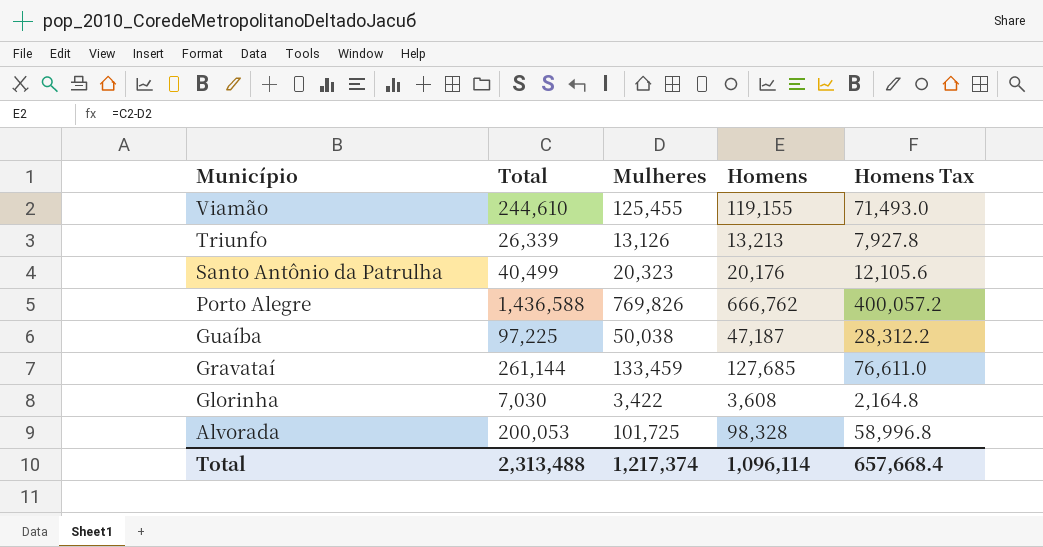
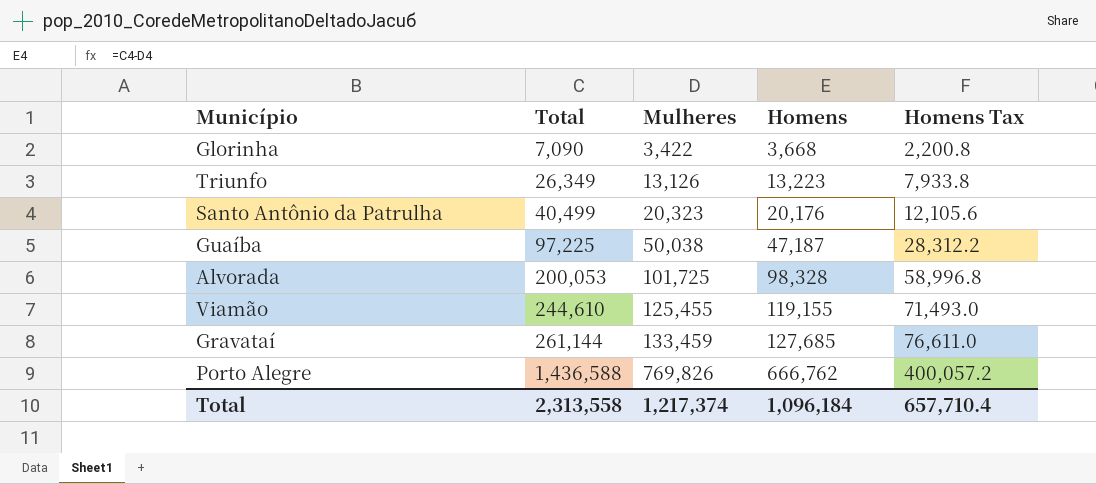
row order: Município descending -> Total ascending
Glorinha | Total: 7,030 -> 7,090
Glorinha | Homens: 3,608 -> 3,668
Glorinha | Homens Tax: 2,164.8 -> 2,200.8
Triunfo | Total: 26,339 -> 26,349
Triunfo | Homens: 13,213 -> 13,223
Triunfo | Homens Tax: 7,927.8 -> 7,933.8
Total | Total: 2,313,488 -> 2,313,558
Total | Homens: 1,096,114 -> 1,096,184
Total | Homens Tax: 657,668.4 -> 657,710.4

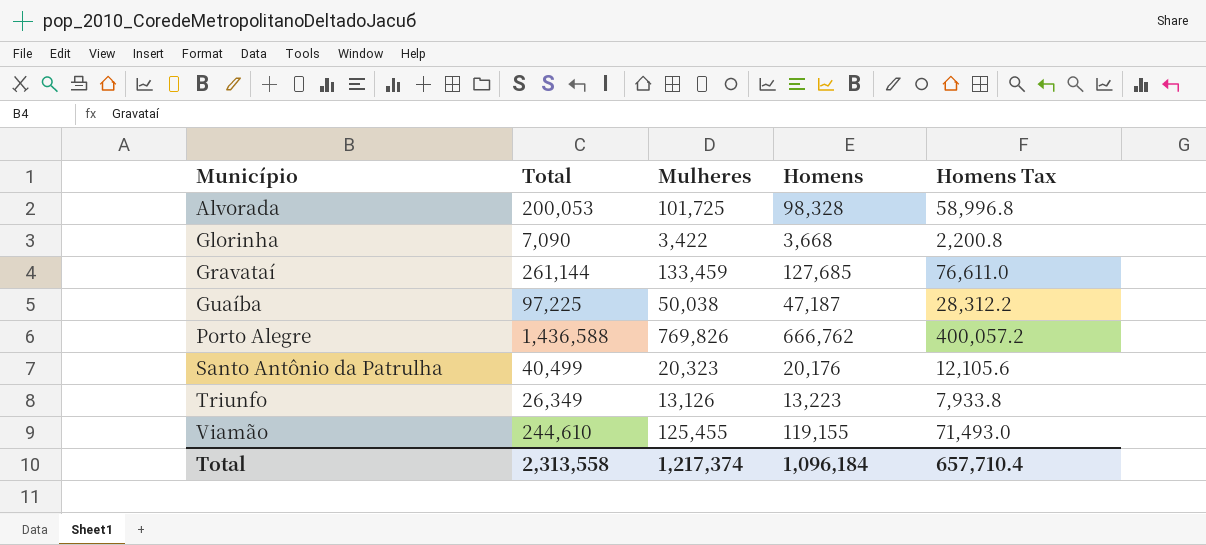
row order: Total ascending -> Município ascending

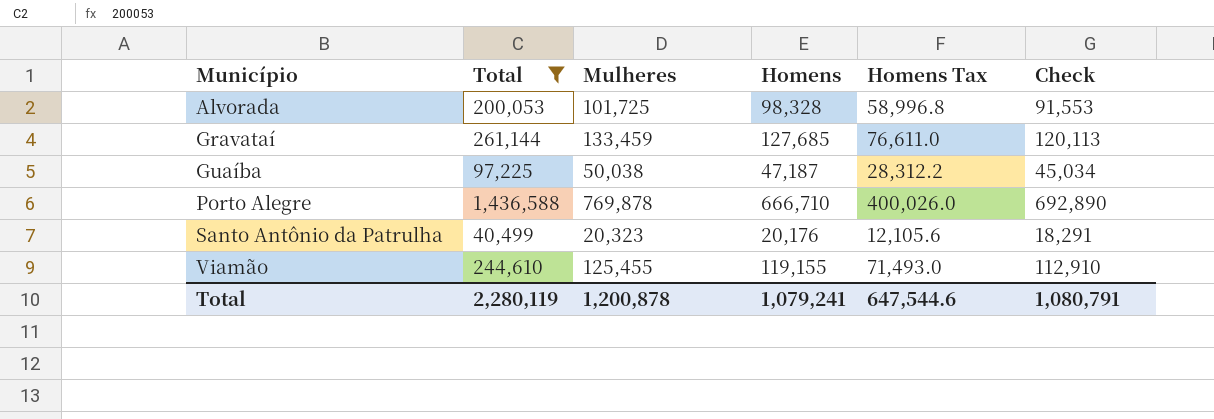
filter: none -> Total >= 40,499
column Check | formula: none -> [Mulheres] * 0.9
Porto Alegre | Mulheres: 769,826 -> 769,878
Porto Alegre | Homens: 666,762 -> 666,710
Porto Alegre | Homens Tax: 400,057.2 -> 400,026.0
Total | Total: 2,313,558 -> 2,280,119
Total | Mulheres: 1,217,374 -> 1,200,878
Total | Homens: 1,096,184 -> 1,079,241
Total | Homens Tax: 657,710.4 -> 647,544.6

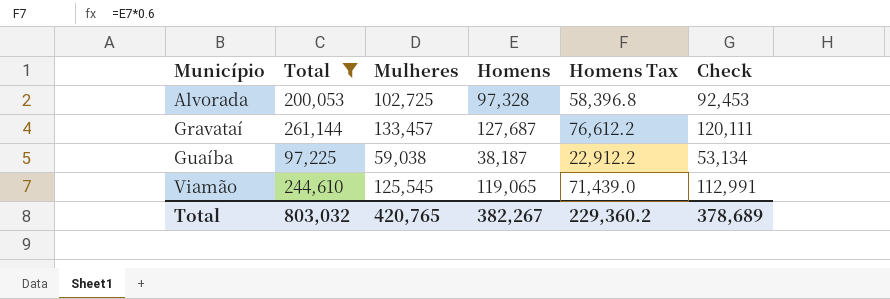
row Porto Alegre: 1,436,588 | 769,878 | 666,710 | 400,026.0 | 692,890 -> none
row Santo Antônio da Patrulha: 40,499 | 20,323 | 20,176 | 12,105.6 | 18,291 -> none
Alvorada | Mulheres: 101,725 -> 102,725
Alvorada | Homens: 98,328 -> 97,328
Alvorada | Homens Tax: 58,996.8 -> 58,396.8
Alvorada | Check: 91,553 -> 92,453
Gravataí | Mulheres: 133,459 -> 133,457
Gravataí | Homens: 127,685 -> 127,687
Gravataí | Homens Tax: 76,611.0 -> 76,612.2
Gravataí | Check: 120,113 -> 120,111
Guaíba | Mulheres: 50,038 -> 59,038
Guaíba | Homens: 47,187 -> 38,187
Guaíba | Homens Tax: 28,312.2 -> 22,912.2
Guaíba | Check: 45,034 -> 53,134
Viamão | Mulheres: 125,455 -> 125,545
Viamão | Homens: 119,155 -> 119,065
Viamão | Homens Tax: 71,493.0 -> 71,439.0
Viamão | Check: 112,910 -> 112,991
Total | Total: 2,280,119 -> 803,032
Total | Mulheres: 1,200,878 -> 420,765
Total | Homens: 1,079,241 -> 382,267
Total | Homens Tax: 647,544.6 -> 229,360.2
Total | Check: 1,080,791 -> 378,689

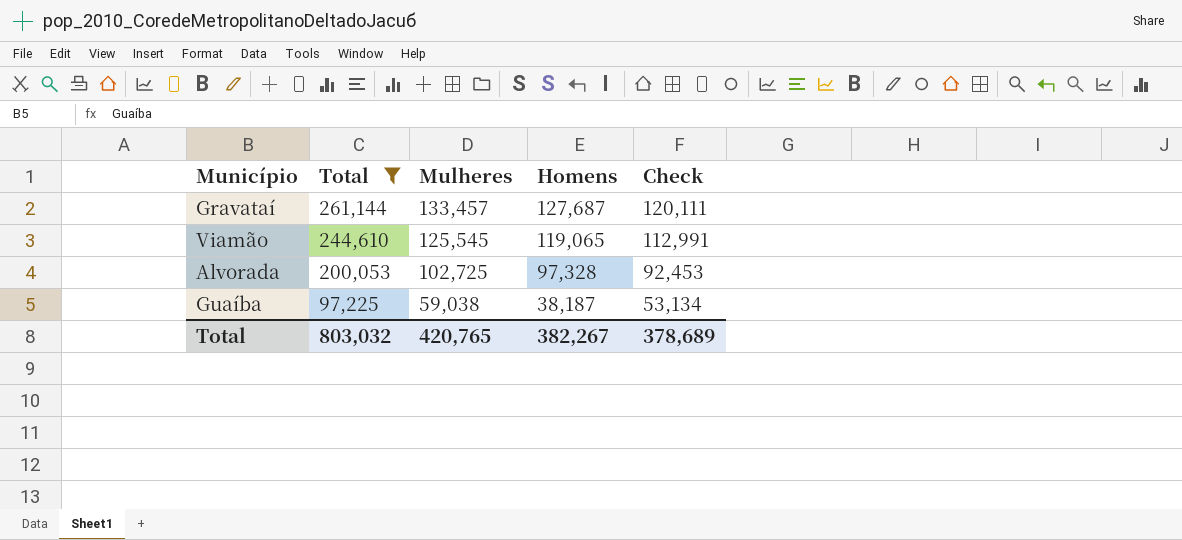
row order: Município ascending -> Total descending
column Homens Tax | formula: [Homens] * 0.6 -> none

